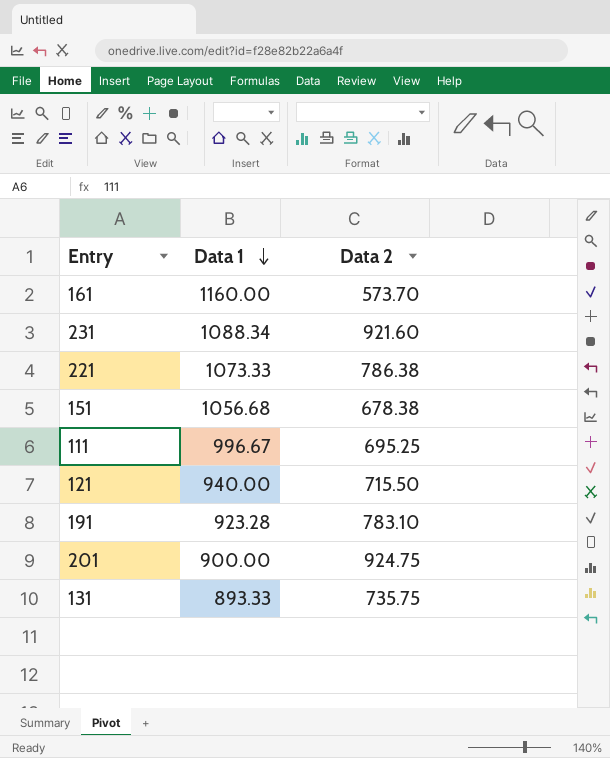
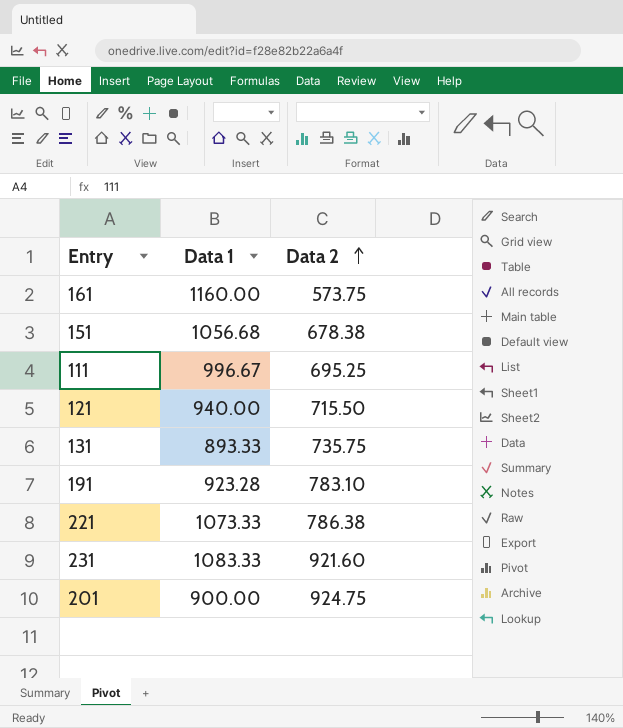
row order: Data 1 descending -> Data 2 ascending
161 | Data 2: 573.70 -> 573.75
231 | Data 1: 1088.34 -> 1083.33

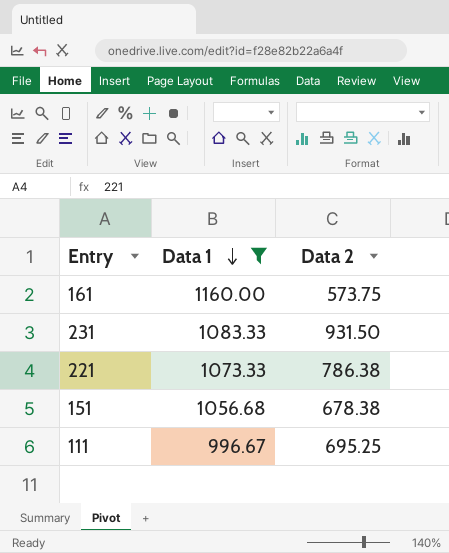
filter: none -> Data 1 >= 996.67
row order: Data 2 ascending -> Data 1 descending
231 | Data 2: 921.60 -> 931.50

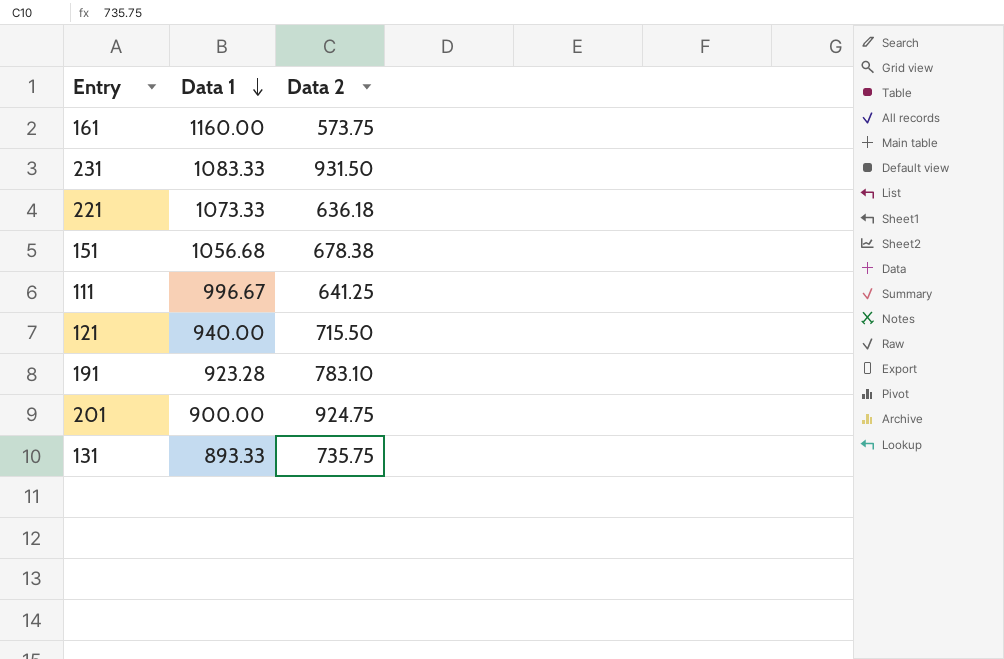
filter: Data 1 >= 996.67 -> none
221 | Data 2: 786.38 -> 636.18
111 | Data 2: 695.25 -> 641.25

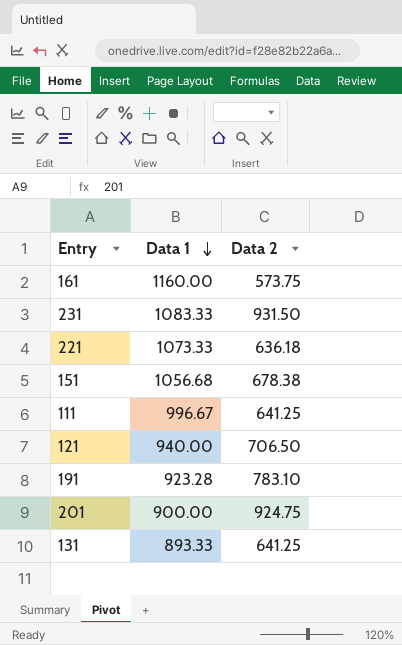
121 | Data 2: 715.50 -> 706.50
131 | Data 2: 735.75 -> 641.25

